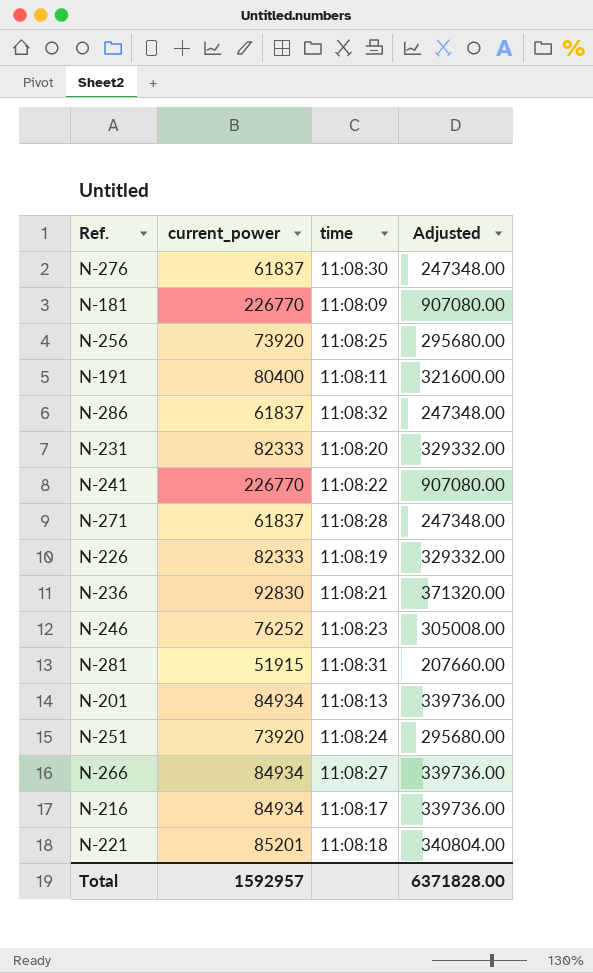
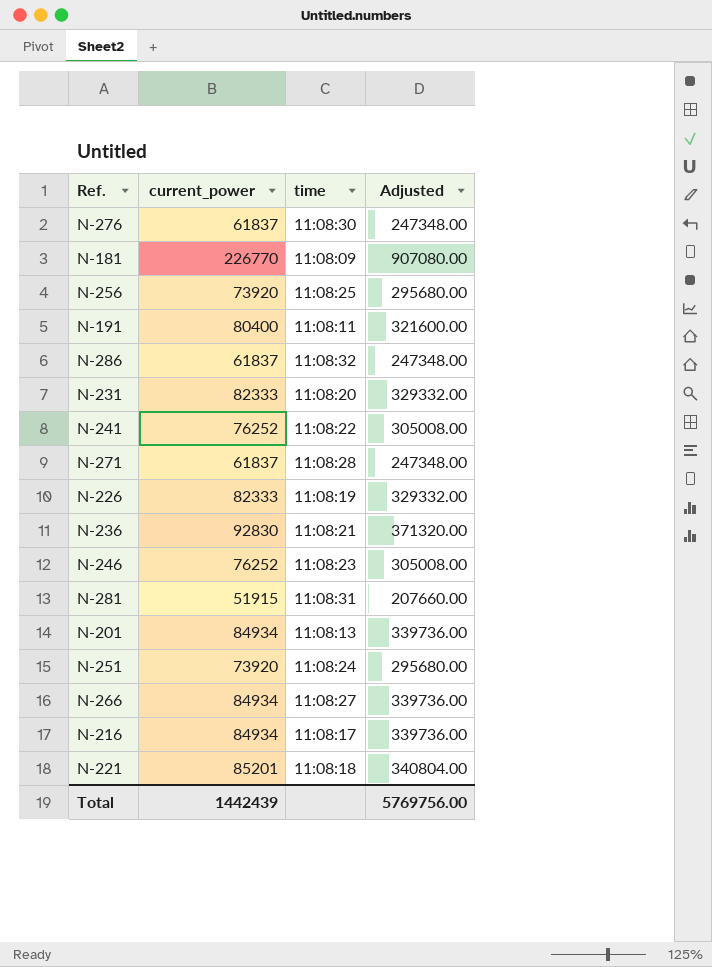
N-241 | current_power: 226770 -> 76252
N-241 | Adjusted: 907080.00 -> 305008.00
Total | current_power: 1592957 -> 1442439
Total | Adjusted: 6371828.00 -> 5769756.00

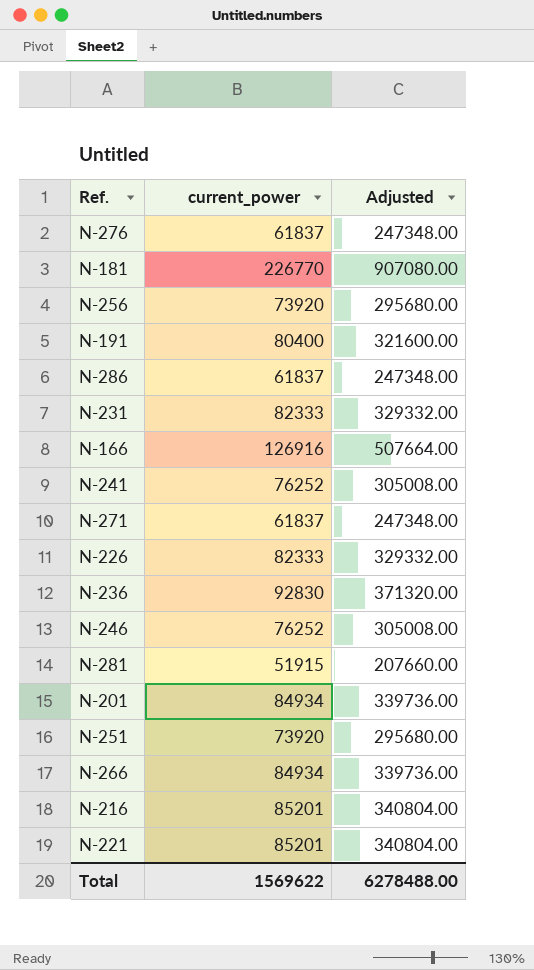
column time | position: 3 -> none
row N-166: none -> 126916 | 507664.00
N-216 | current_power: 84934 -> 85201
N-216 | Adjusted: 339736.00 -> 340804.00
Total | current_power: 1442439 -> 1569622
Total | Adjusted: 5769756.00 -> 6278488.00

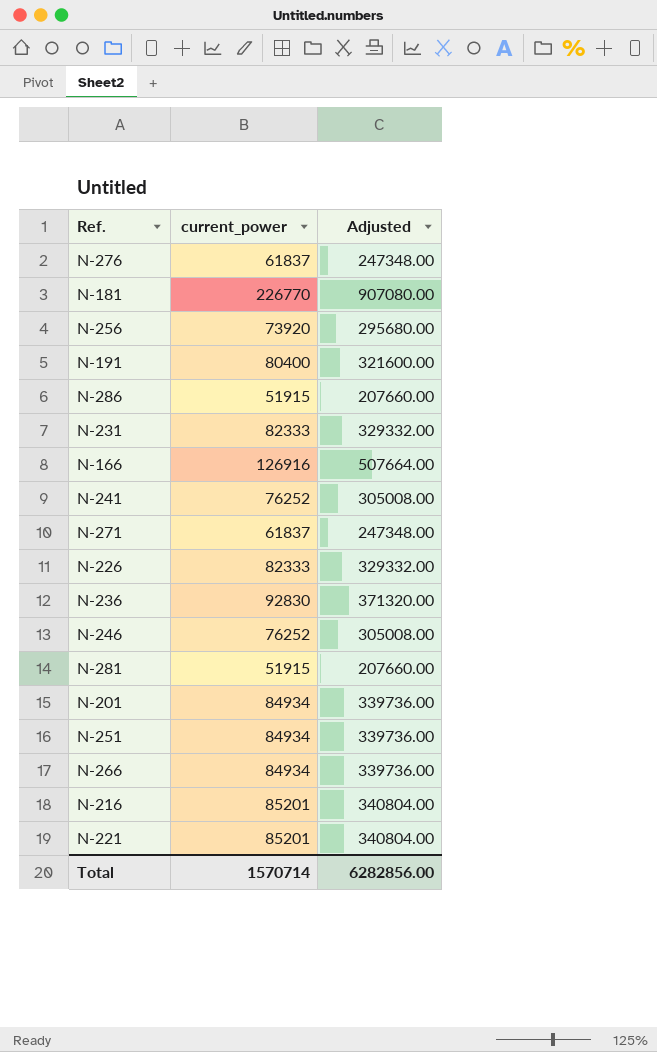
N-286 | current_power: 61837 -> 51915
N-286 | Adjusted: 247348.00 -> 207660.00
N-251 | current_power: 73920 -> 84934
N-251 | Adjusted: 295680.00 -> 339736.00
Total | current_power: 1569622 -> 1570714
Total | Adjusted: 6278488.00 -> 6282856.00

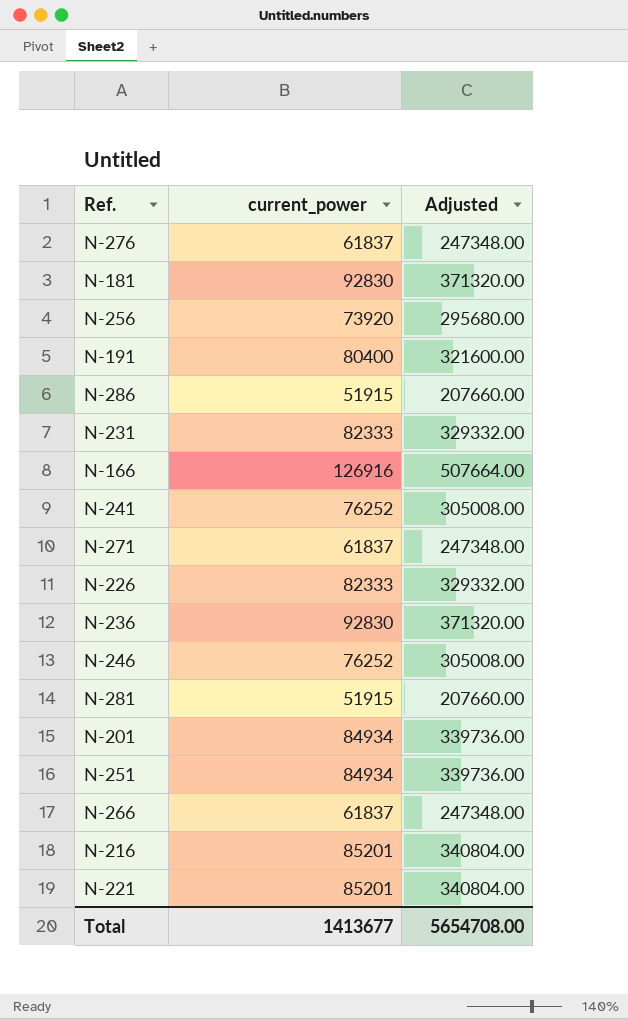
N-181 | current_power: 226770 -> 92830
N-181 | Adjusted: 907080.00 -> 371320.00
N-266 | current_power: 84934 -> 61837
N-266 | Adjusted: 339736.00 -> 247348.00
Total | current_power: 1570714 -> 1413677
Total | Adjusted: 6282856.00 -> 5654708.00

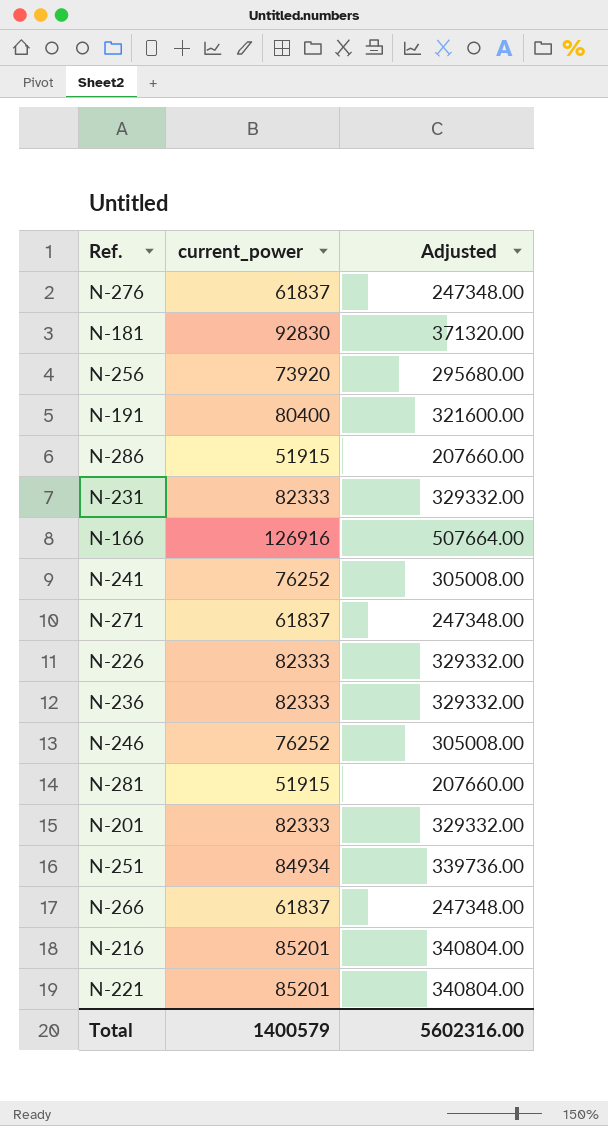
N-236 | current_power: 92830 -> 82333
N-236 | Adjusted: 371320.00 -> 329332.00
N-201 | current_power: 84934 -> 82333
N-201 | Adjusted: 339736.00 -> 329332.00
Total | current_power: 1413677 -> 1400579
Total | Adjusted: 5654708.00 -> 5602316.00

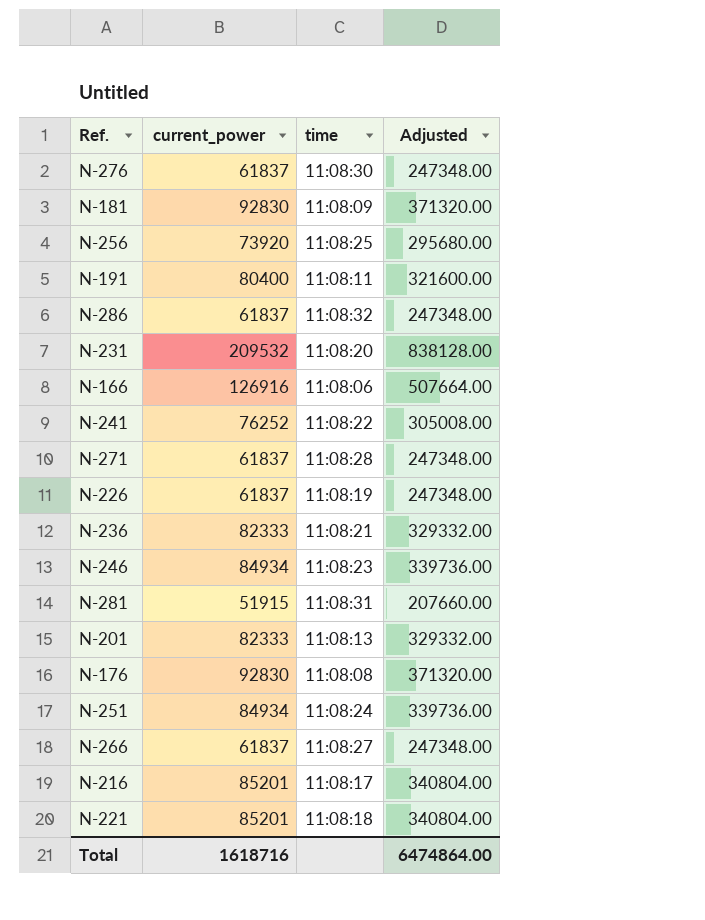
column time | position: none -> 3
N-286 | current_power: 51915 -> 61837
N-286 | Adjusted: 207660.00 -> 247348.00
N-231 | current_power: 82333 -> 209532
N-231 | Adjusted: 329332.00 -> 838128.00
N-226 | current_power: 82333 -> 61837
N-226 | Adjusted: 329332.00 -> 247348.00
N-246 | current_power: 76252 -> 84934
N-246 | Adjusted: 305008.00 -> 339736.00
row N-176: none -> 92830 | 11:08:08 | 371320.00
Total | current_power: 1400579 -> 1618716
Total | Adjusted: 5602316.00 -> 6474864.00

